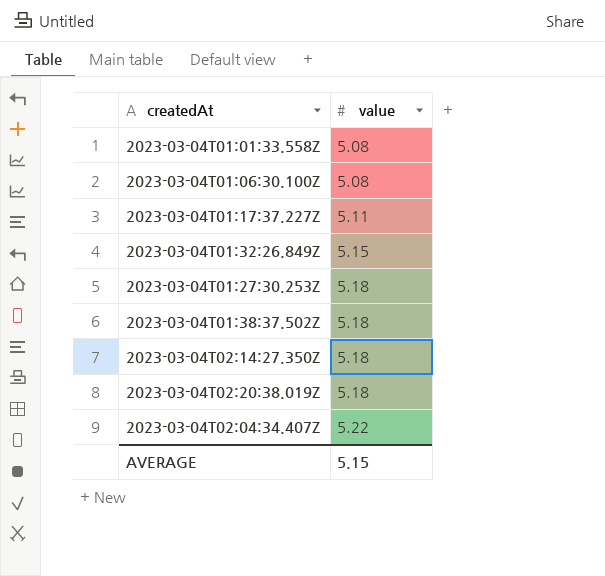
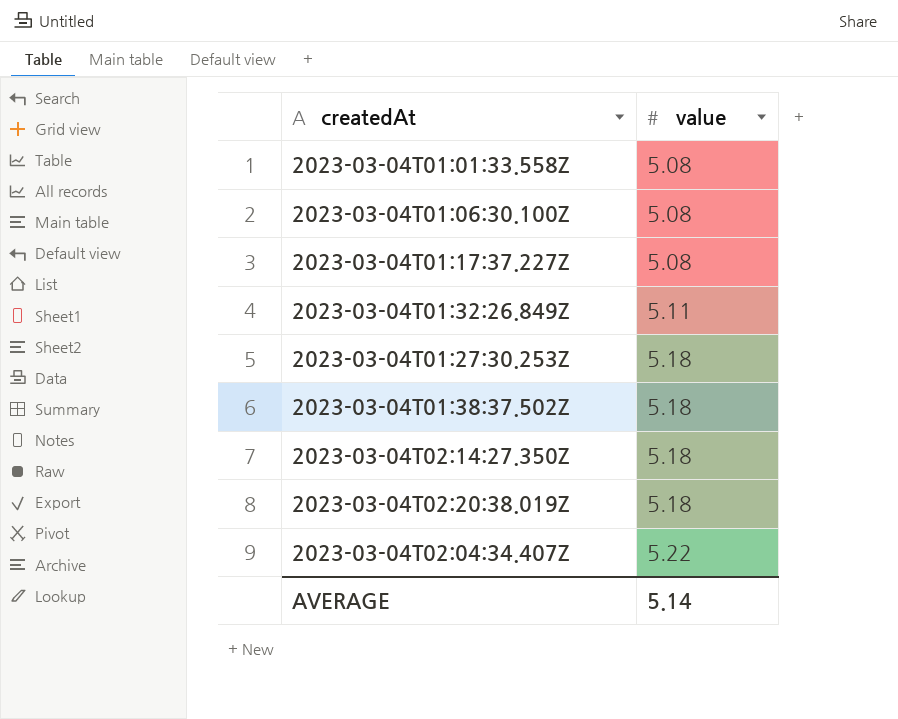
2023-03-04T01:17:37.227Z | value: 5.11 -> 5.08
2023-03-04T01:32:26.849Z | value: 5.15 -> 5.11
AVERAGE | value: 5.15 -> 5.14

